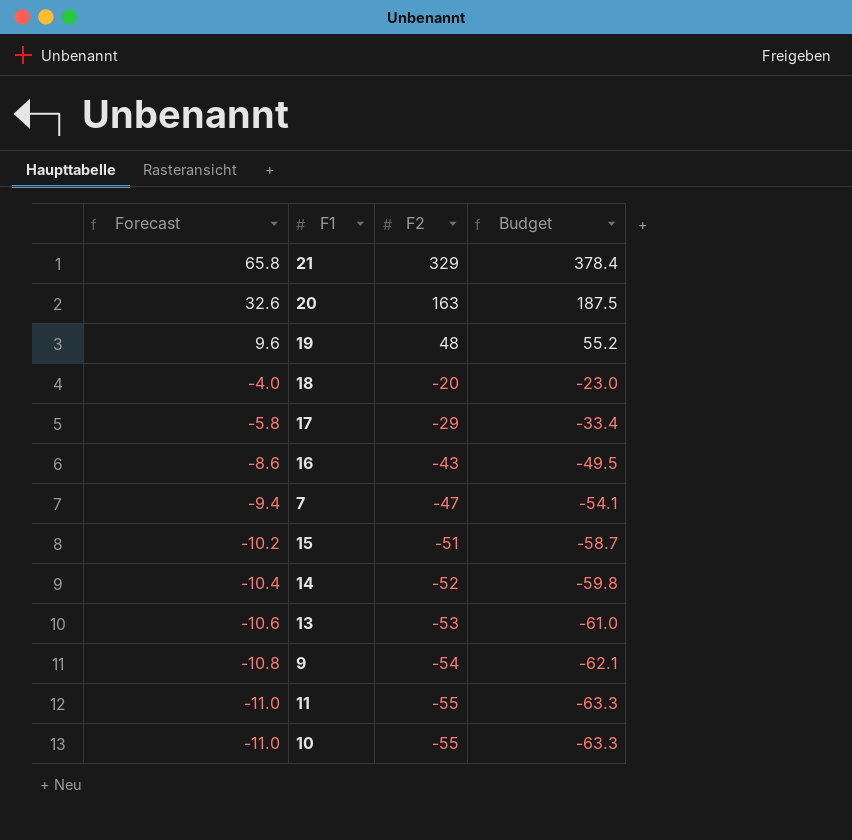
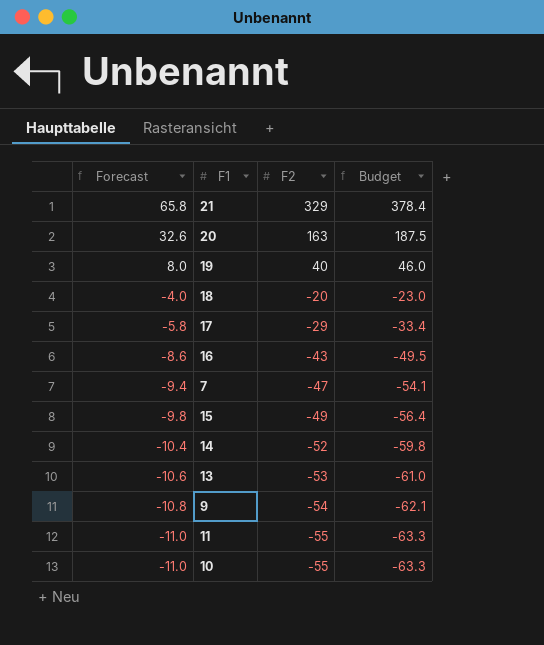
19 | Forecast: 9.6 -> 8.0
19 | F2: 48 -> 40
19 | Budget: 55.2 -> 46.0
15 | Forecast: -10.2 -> -9.8
15 | F2: -51 -> -49
15 | Budget: -58.7 -> -56.4

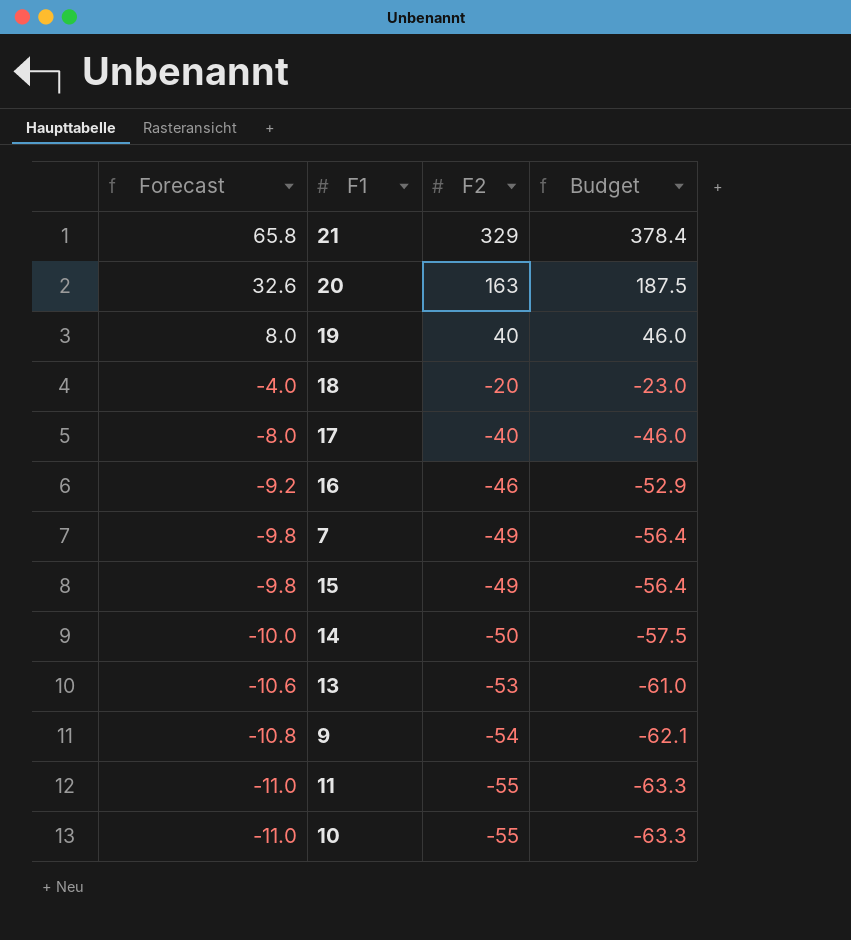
17 | Forecast: -5.8 -> -8.0
17 | F2: -29 -> -40
17 | Budget: -33.4 -> -46.0
16 | Forecast: -8.6 -> -9.2
16 | F2: -43 -> -46
16 | Budget: -49.5 -> -52.9
7 | Forecast: -9.4 -> -9.8
7 | F2: -47 -> -49
7 | Budget: -54.1 -> -56.4
14 | Forecast: -10.4 -> -10.0
14 | F2: -52 -> -50
14 | Budget: -59.8 -> -57.5

